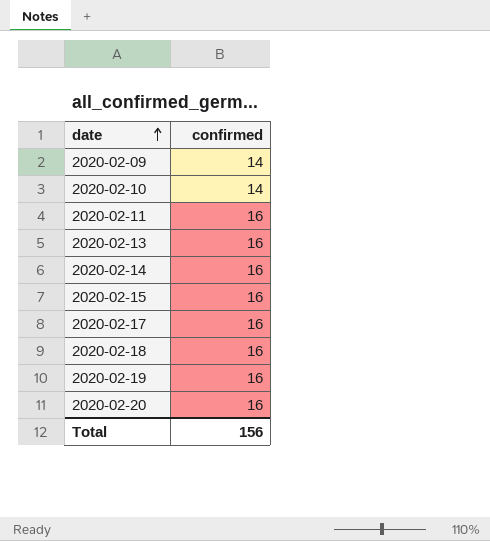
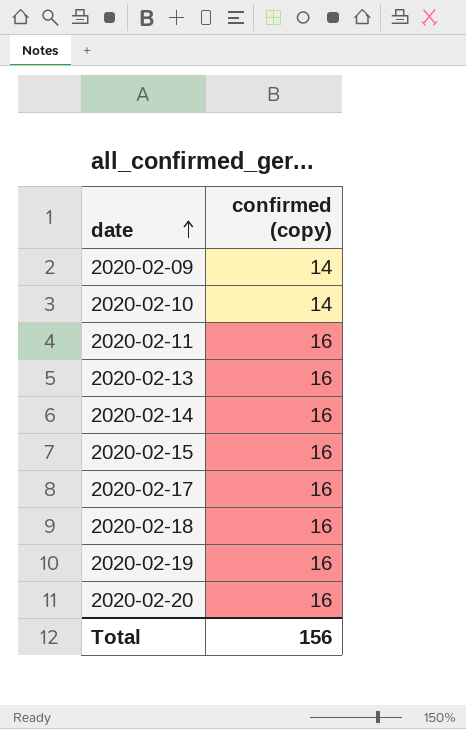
column name: confirmed -> confirmed (copy)

